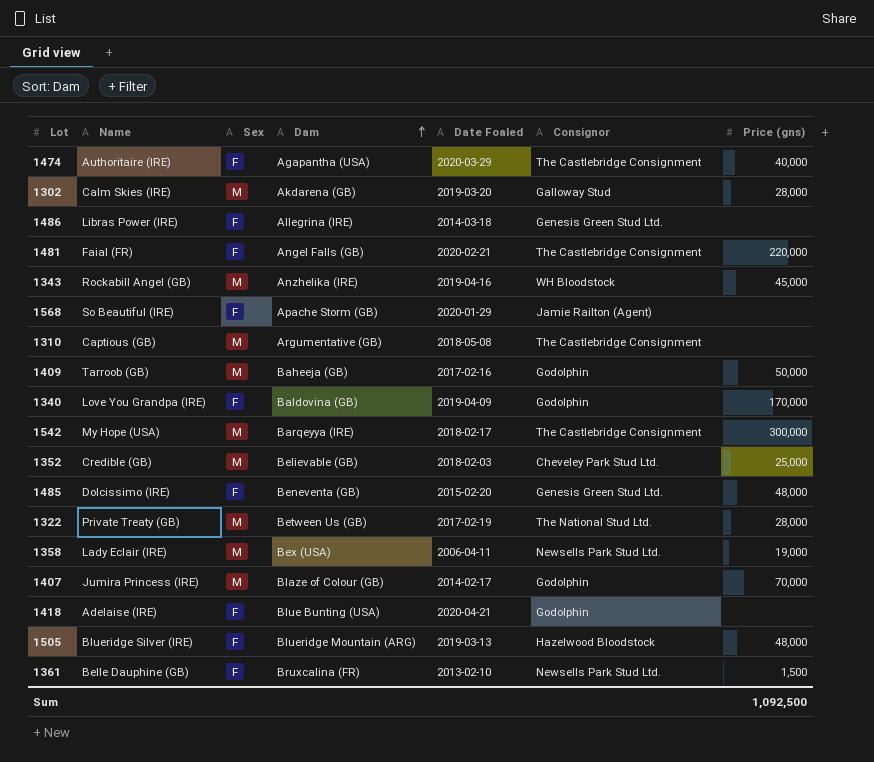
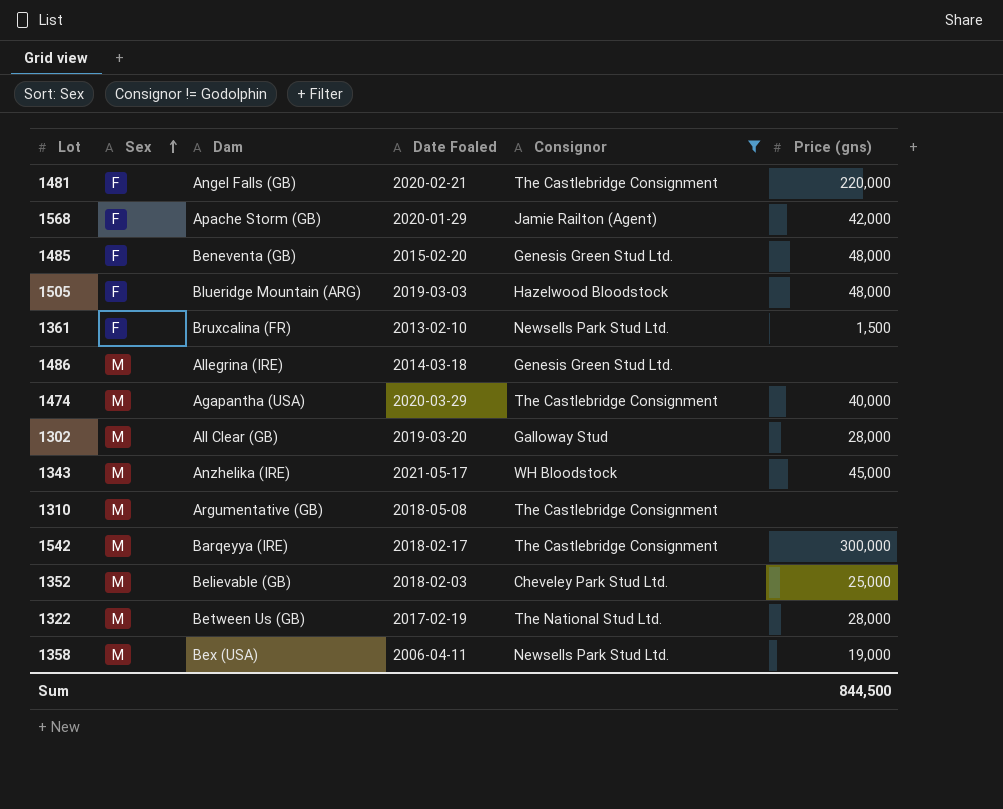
filter: none -> Consignor != Godolphin
row order: Dam ascending -> Sex ascending
column Name | position: 2 -> none
1568 | Price (gns): none -> 42,000
1505 | Date Foaled: 2019-03-13 -> 2019-03-03
1486 | Sex: F -> M
1474 | Sex: F -> M
1302 | Dam: Akdarena (GB) -> All Clear (GB)
1343 | Date Foaled: 2019-04-16 -> 2021-05-17
Sum | Price (gns): 1,092,500 -> 844,500

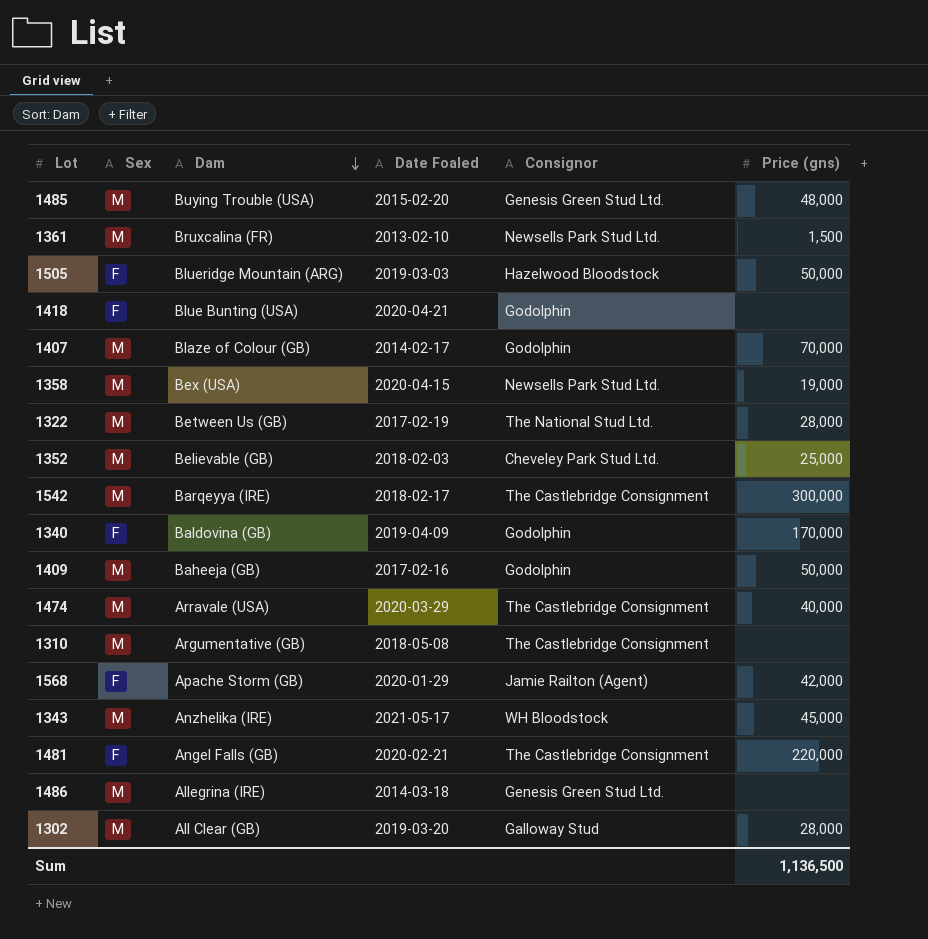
filter: Consignor != Godolphin -> none
row order: Sex ascending -> Dam descending
1485 | Sex: F -> M
1485 | Dam: Beneventa (GB) -> Buying Trouble (USA)
1361 | Sex: F -> M
1505 | Price (gns): 48,000 -> 50,000
1358 | Date Foaled: 2006-04-11 -> 2020-04-15
1474 | Dam: Agapantha (USA) -> Arravale (USA)
Sum | Price (gns): 844,500 -> 1,136,500

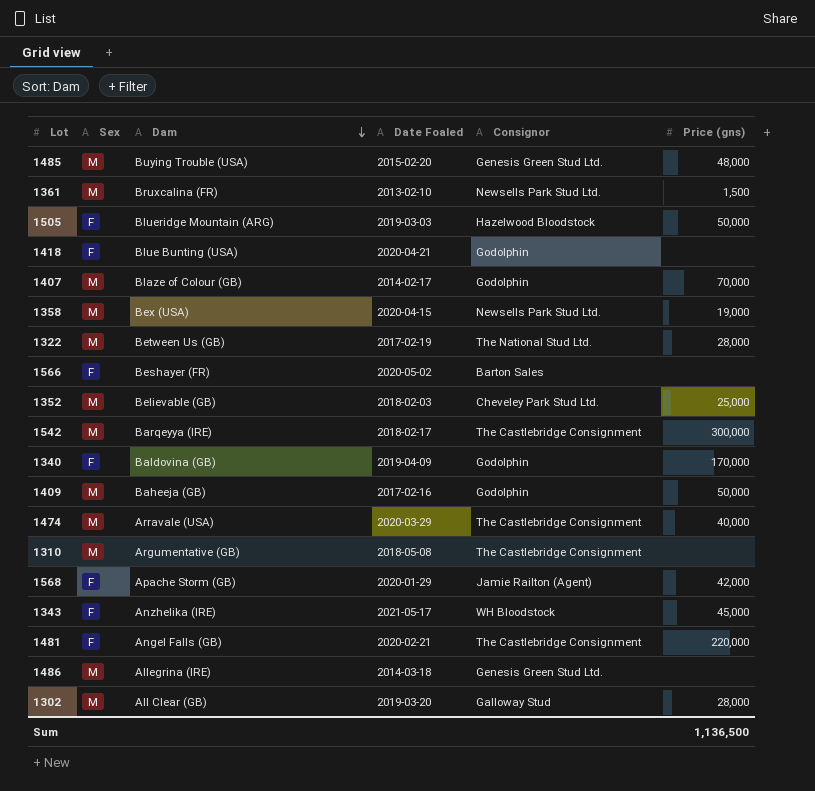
row 1566: none -> F | Beshayer (FR) | 2020-05-02 | Barton Sales | none
1343 | Sex: M -> F

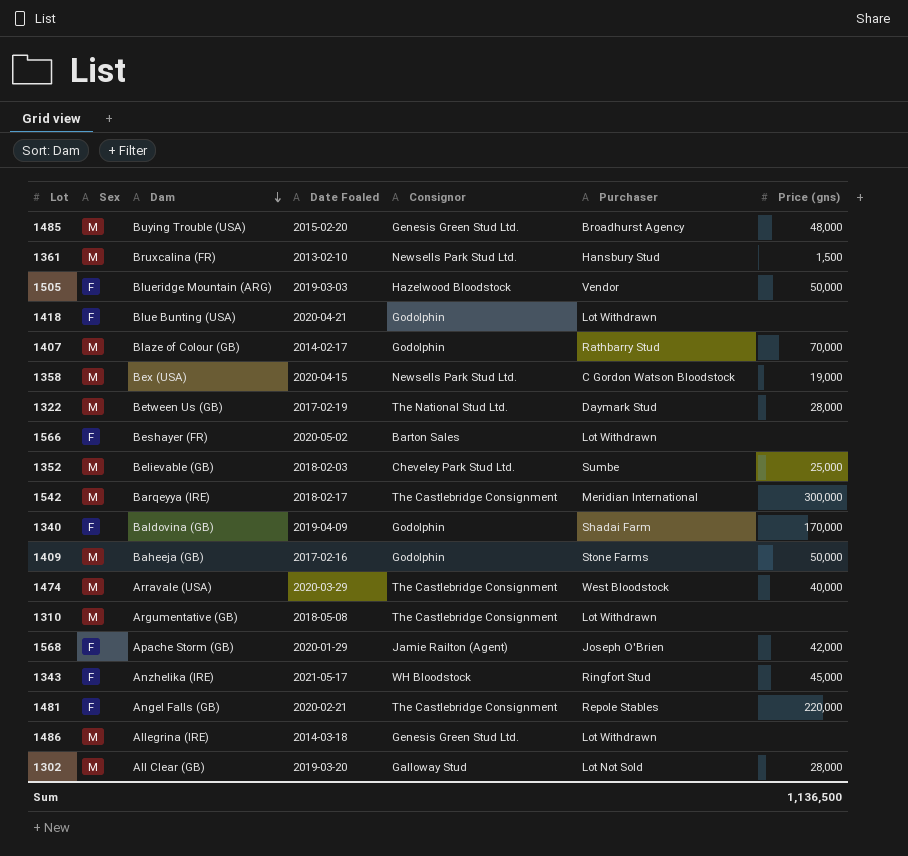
column Purchaser | position: none -> 6

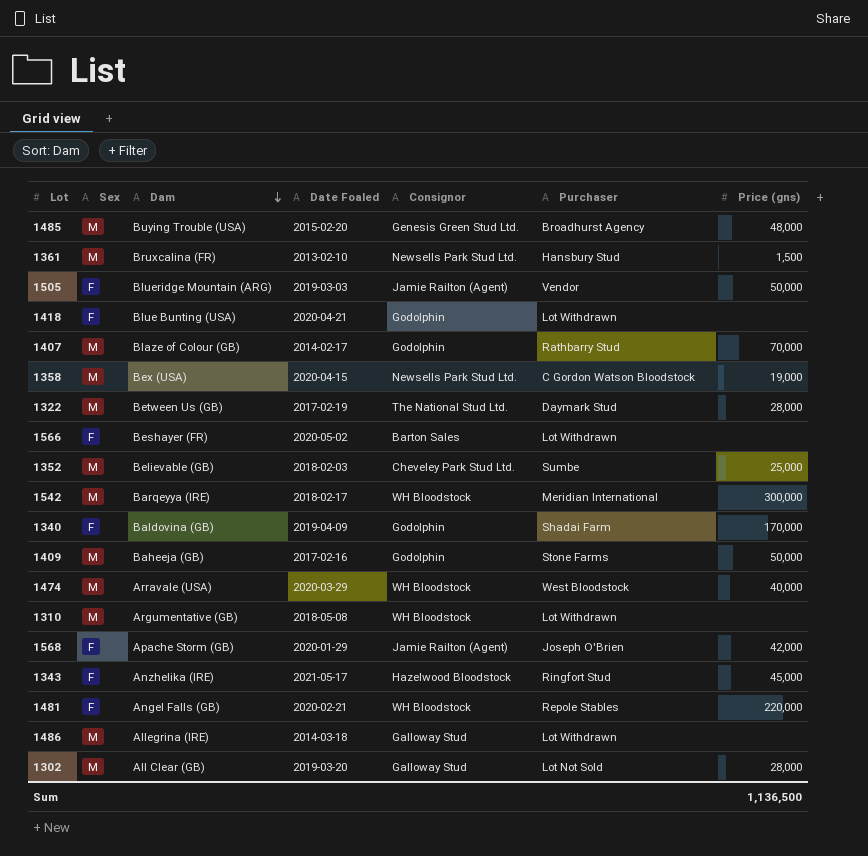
1505 | Consignor: Hazelwood Bloodstock -> Jamie Railton (Agent)
1542 | Consignor: The Castlebridge Consignment -> WH Bloodstock
1474 | Consignor: The Castlebridge Consignment -> WH Bloodstock
1310 | Consignor: The Castlebridge Consignment -> WH Bloodstock
1343 | Consignor: WH Bloodstock -> Hazelwood Bloodstock
1481 | Consignor: The Castlebridge Consignment -> WH Bloodstock
1486 | Consignor: Genesis Green Stud Ltd. -> Galloway Stud

